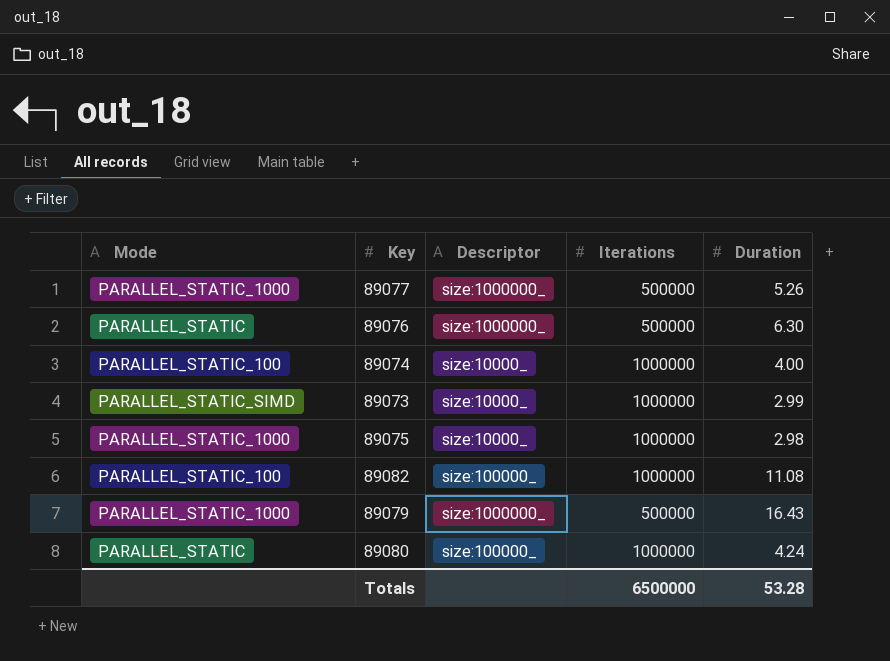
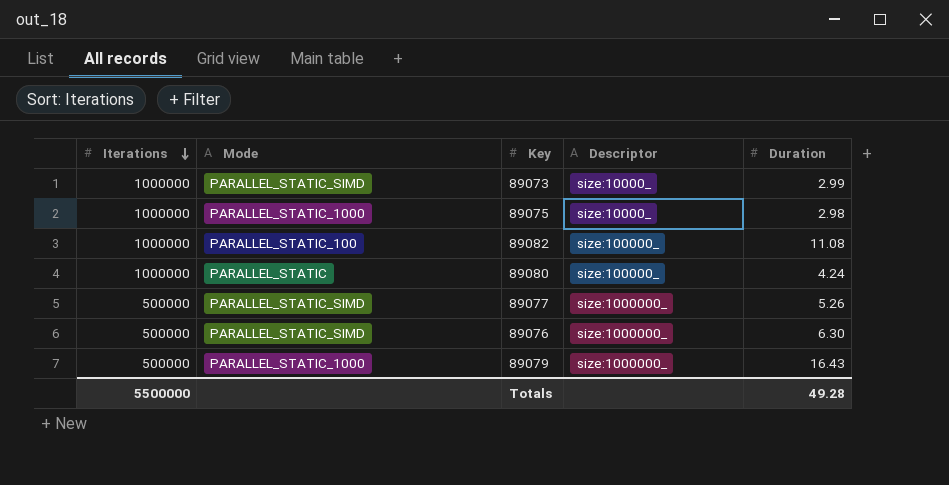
row order: none -> Iterations descending
column Iterations | position: 4 -> 1
row 89074: PARALLEL_STATIC_100 | size:10000_ | 1000000 | 4.00 -> none
89077 | Mode: PARALLEL_STATIC_1000 -> PARALLEL_STATIC_SIMD
89076 | Mode: PARALLEL_STATIC -> PARALLEL_STATIC_SIMD
Totals | Iterations: 6500000 -> 5500000
Totals | Duration: 53.28 -> 49.28

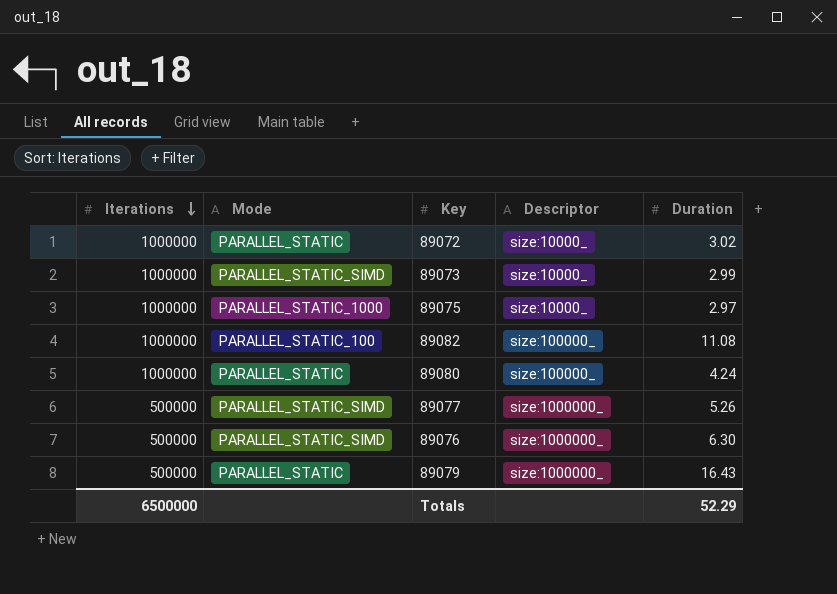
row 89072: none -> 1000000 | PARALLEL_STATIC | size:10000_ | 3.02
89075 | Duration: 2.98 -> 2.97
89079 | Mode: PARALLEL_STATIC_1000 -> PARALLEL_STATIC
Totals | Iterations: 5500000 -> 6500000
Totals | Duration: 49.28 -> 52.29

